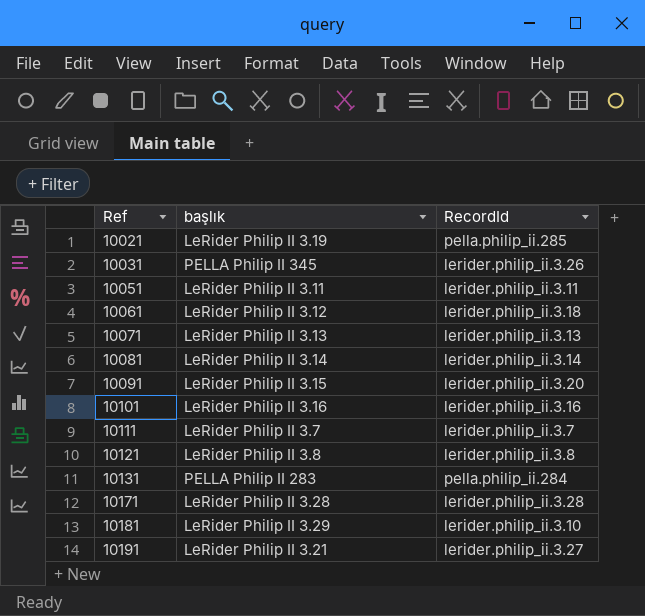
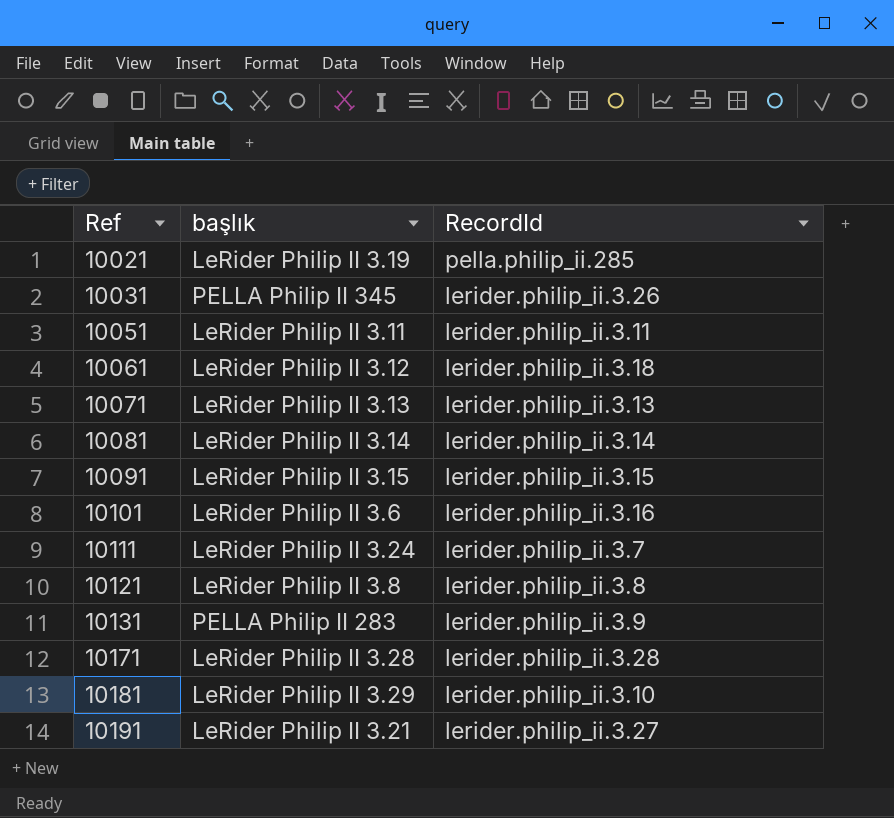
10091 | RecordId: lerider.philip_ii.3.20 -> lerider.philip_ii.3.15
10101 | başlık: LeRider Philip II 3.16 -> LeRider Philip II 3.6
10111 | başlık: LeRider Philip II 3.7 -> LeRider Philip II 3.24
10131 | RecordId: pella.philip_ii.284 -> lerider.philip_ii.3.9

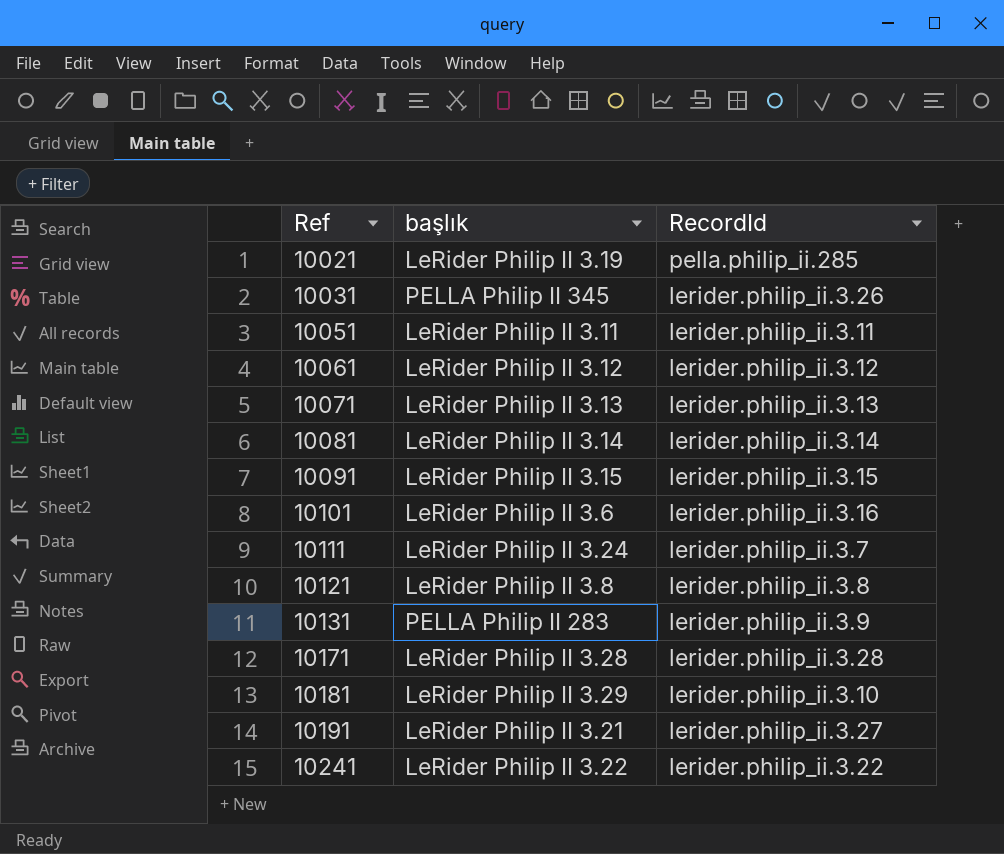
10061 | RecordId: lerider.philip_ii.3.18 -> lerider.philip_ii.3.12
row 10241: none -> LeRider Philip II 3.22 | lerider.philip_ii.3.22

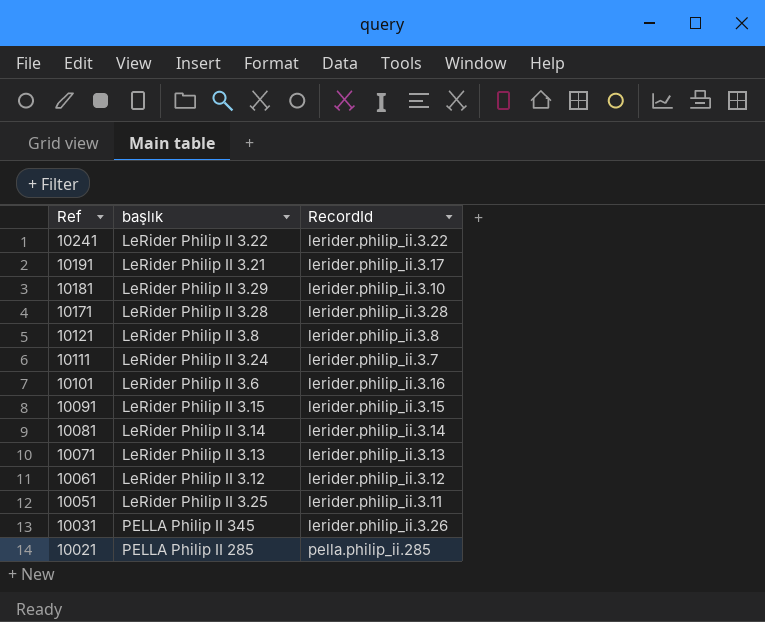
row order: Ref ascending -> Ref descending
row 10131: PELLA Philip II 283 | lerider.philip_ii.3.9 -> none
10191 | RecordId: lerider.philip_ii.3.27 -> lerider.philip_ii.3.17
10051 | başlık: LeRider Philip II 3.11 -> LeRider Philip II 3.25
10021 | başlık: LeRider Philip II 3.19 -> PELLA Philip II 285

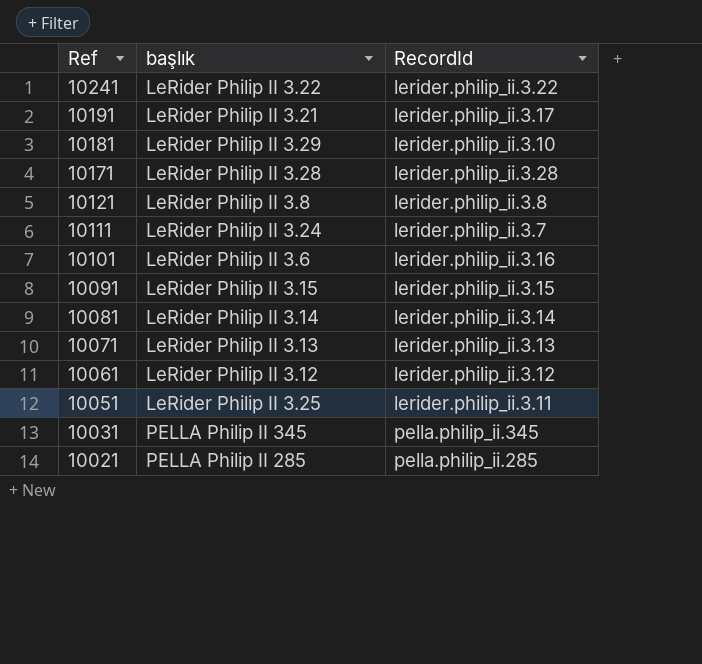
10031 | RecordId: lerider.philip_ii.3.26 -> pella.philip_ii.345

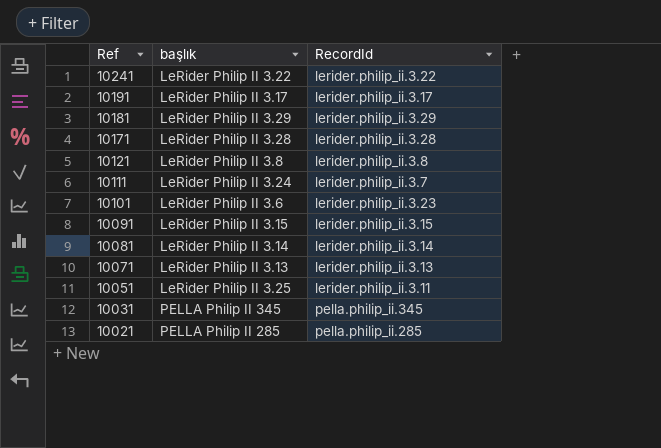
row 10061: LeRider Philip II 3.12 | lerider.philip_ii.3.12 -> none
10191 | başlık: LeRider Philip II 3.21 -> LeRider Philip II 3.17
10181 | RecordId: lerider.philip_ii.3.10 -> lerider.philip_ii.3.29
10101 | RecordId: lerider.philip_ii.3.16 -> lerider.philip_ii.3.23

